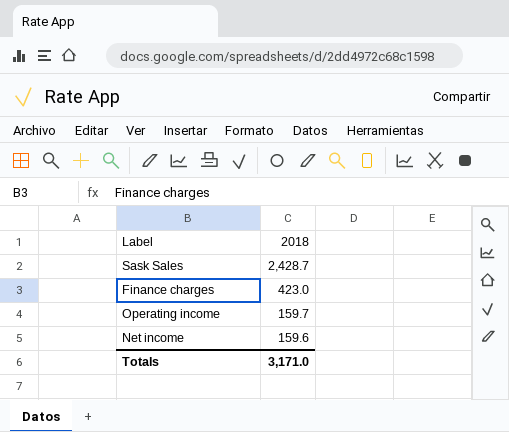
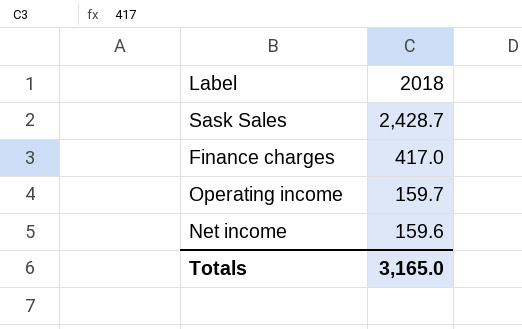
Finance charges | 2018: 423.0 -> 417.0
Totals | 2018: 3,171.0 -> 3,165.0

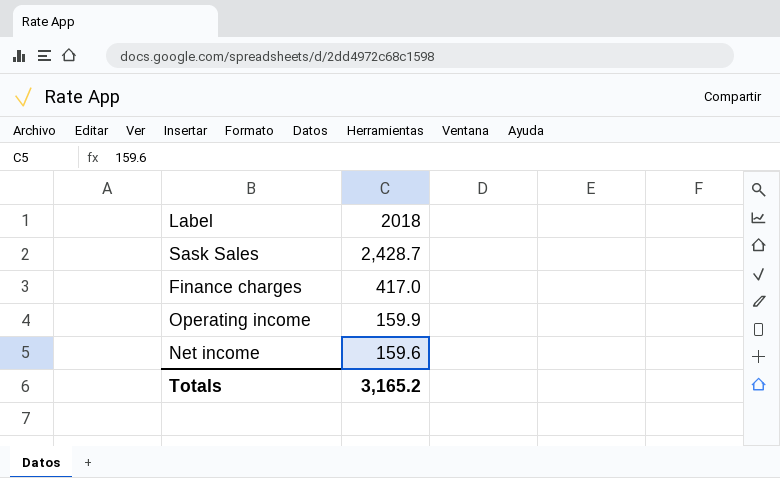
Operating income | 2018: 159.7 -> 159.9
Totals | 2018: 3,165.0 -> 3,165.2

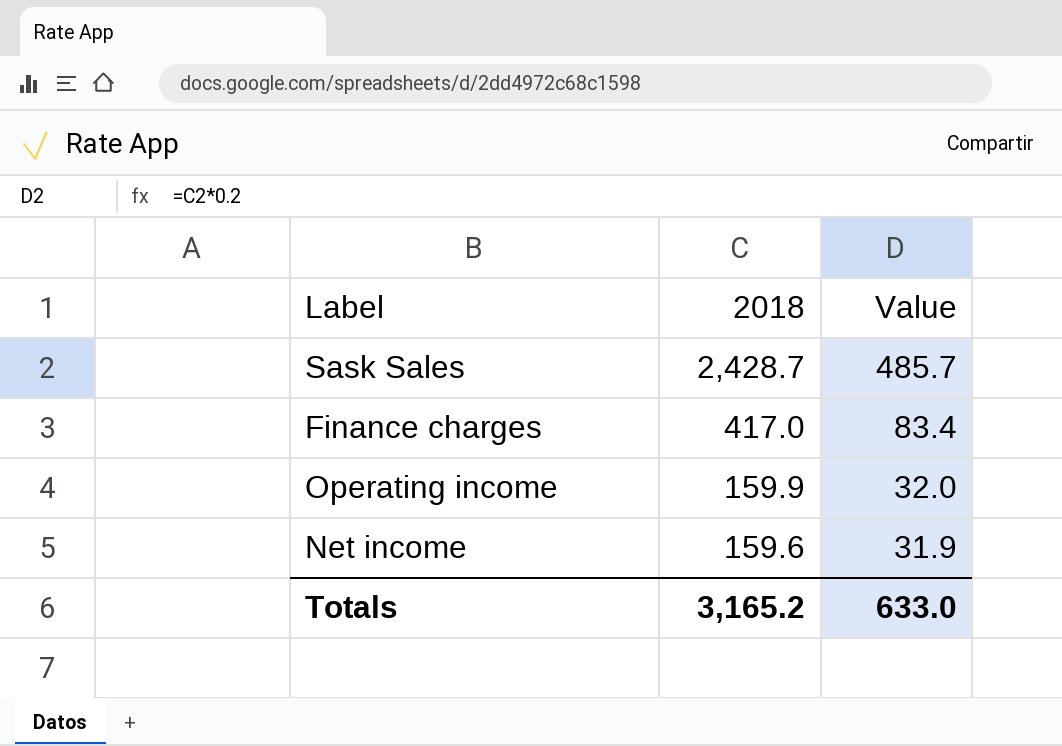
column Value | formula: none -> [2018] * 0.2

